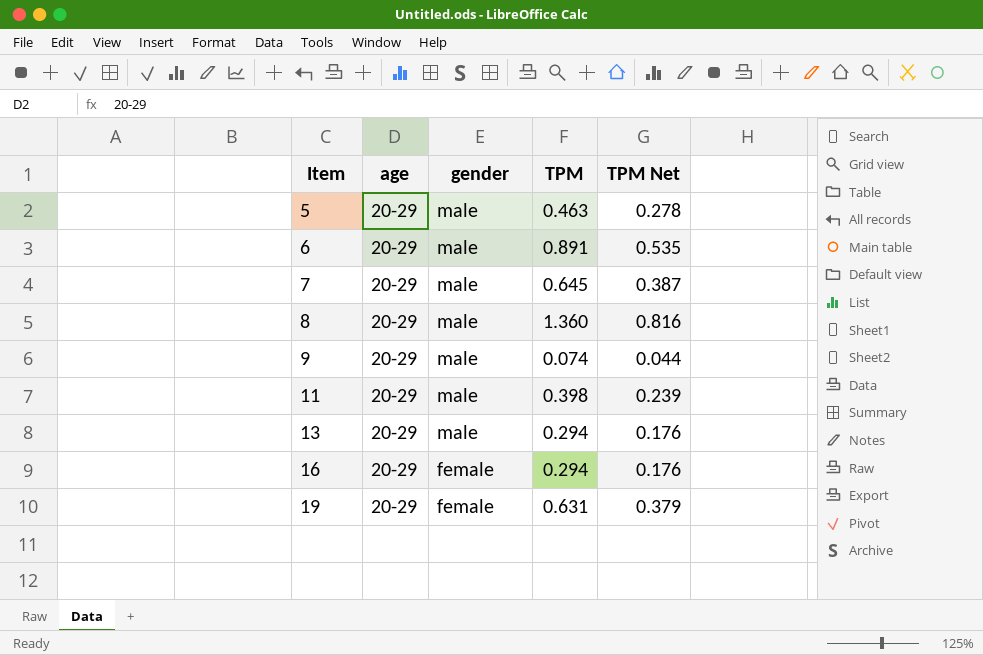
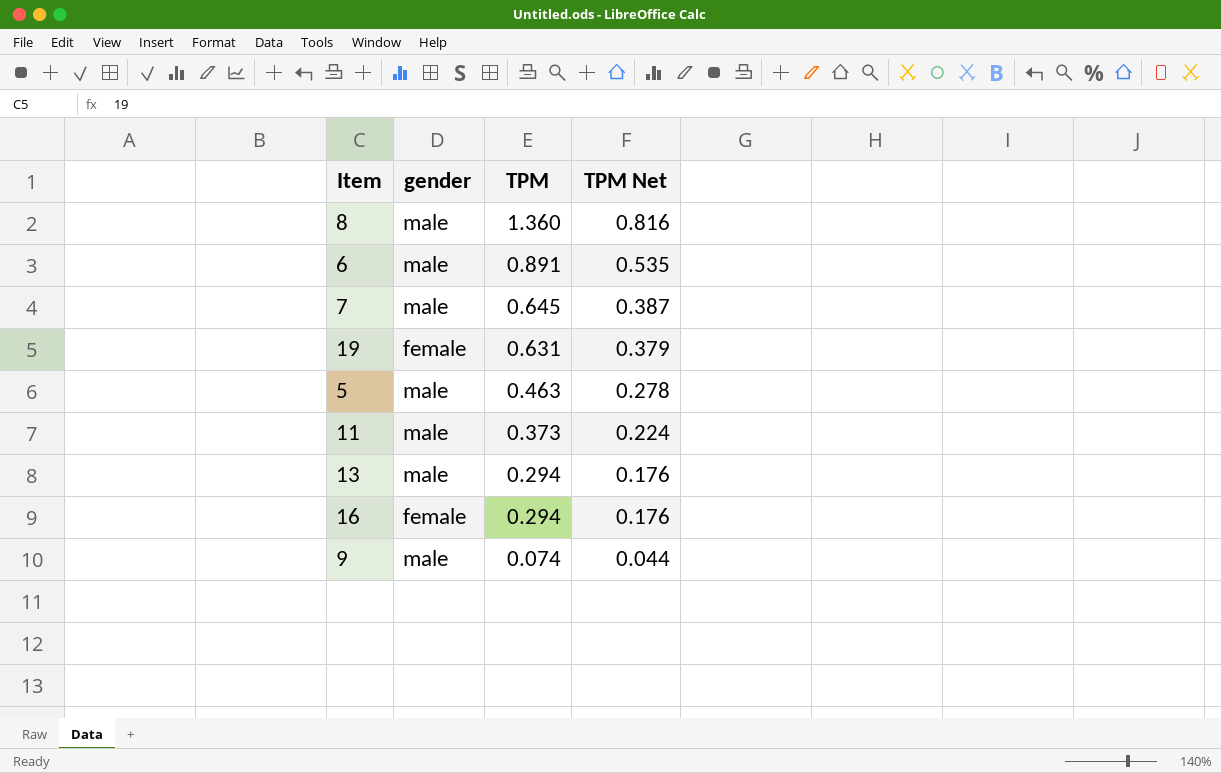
row order: Item ascending -> TPM descending
column age | position: 2 -> none
11 | TPM: 0.398 -> 0.373
11 | TPM Net: 0.239 -> 0.224

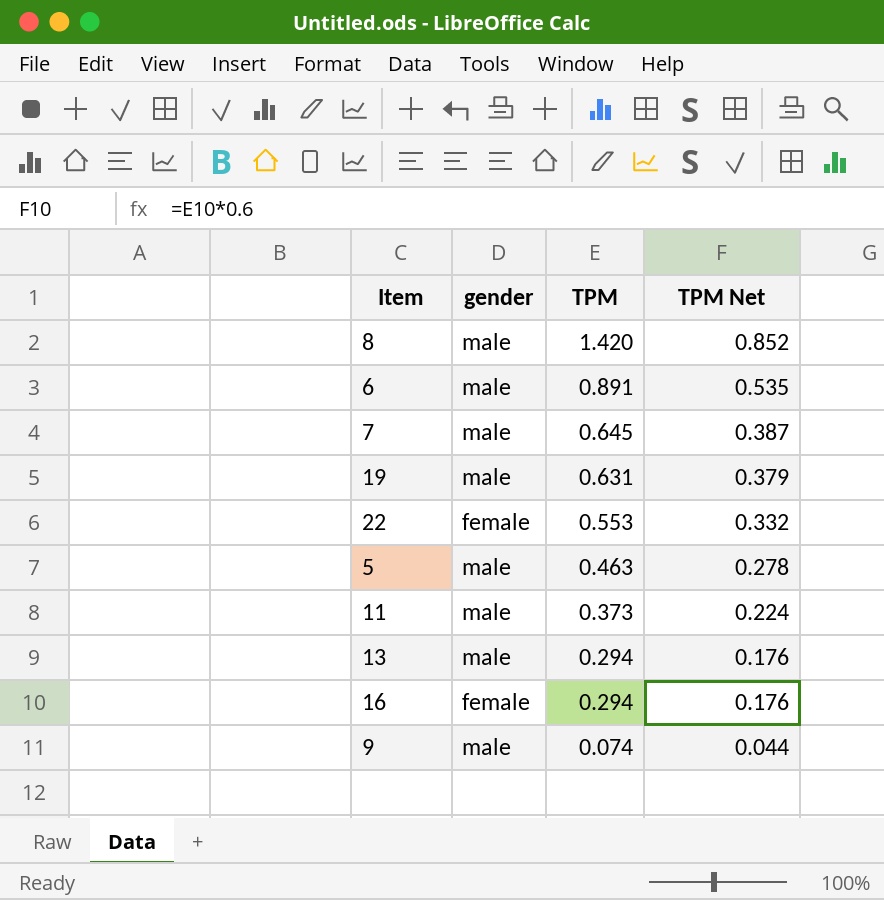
8 | TPM: 1.360 -> 1.420
8 | TPM Net: 0.816 -> 0.852
19 | gender: female -> male
row 22: none -> female | 0.553 | 0.332

